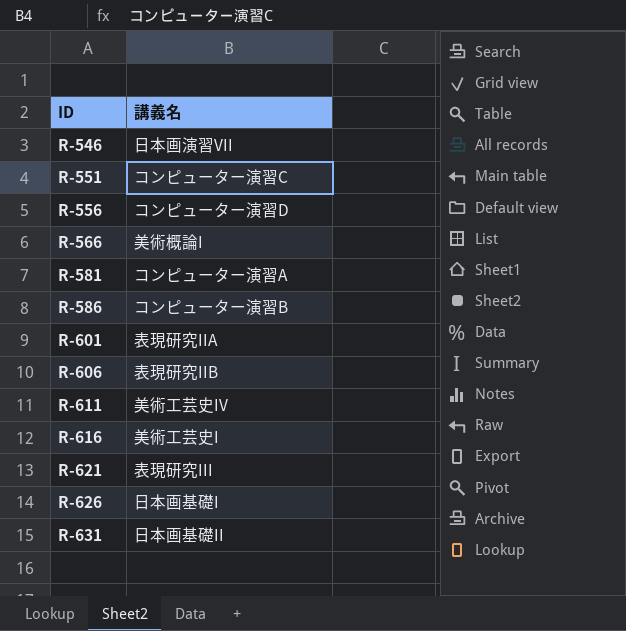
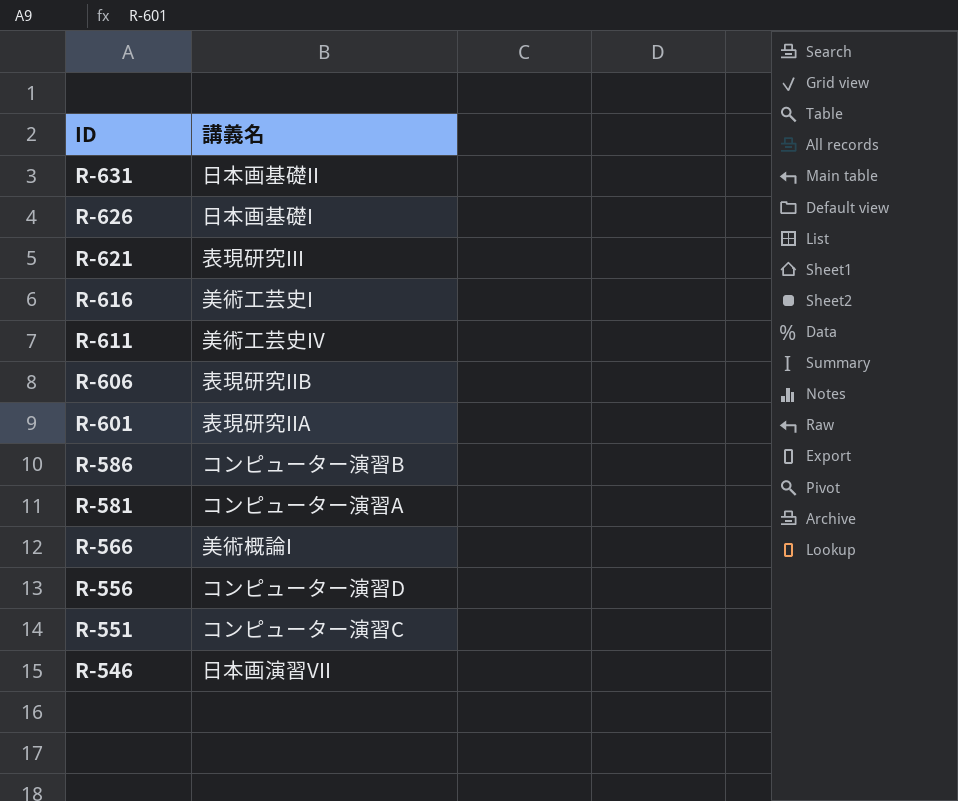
row order: ID ascending -> ID descending

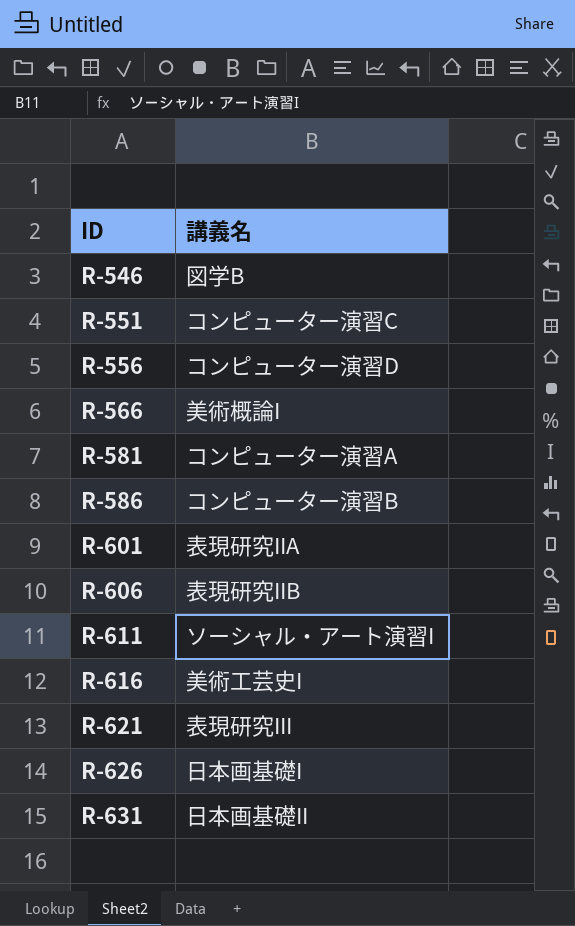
row order: ID descending -> ID ascending
R-546 | 講義名: 日本画演習VII -> 図学B
R-611 | 講義名: 美術工芸史IV -> ソーシャル・アート演習I

